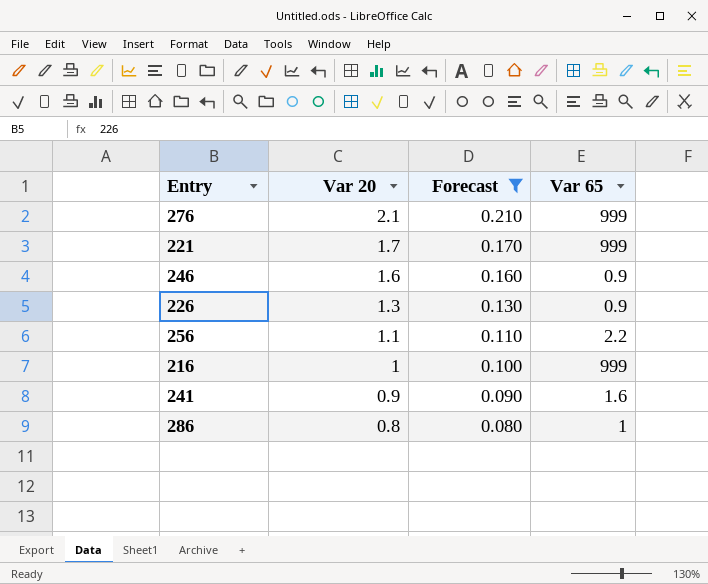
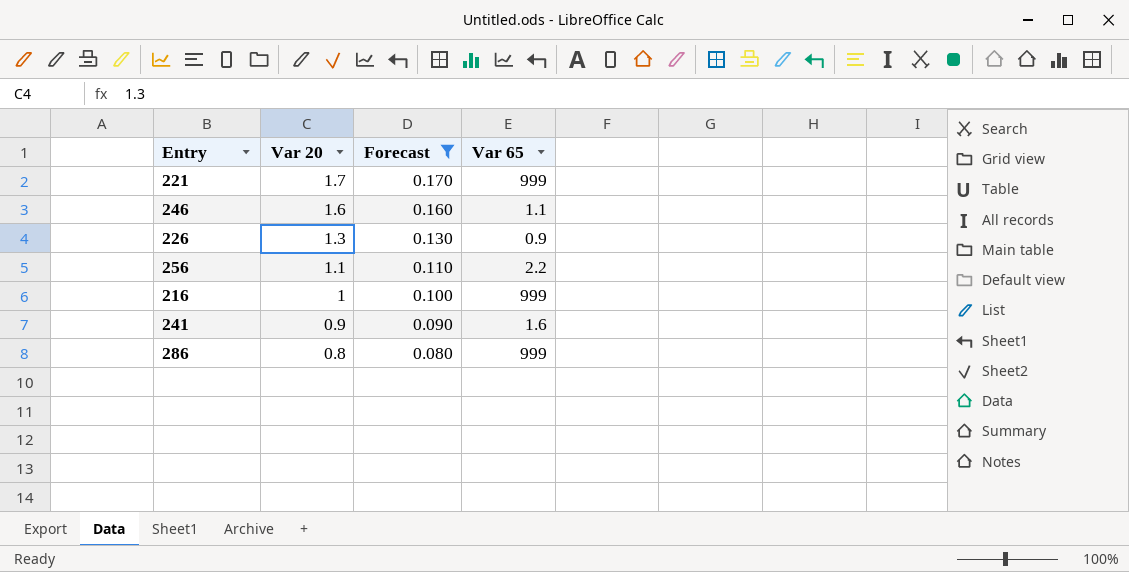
row 276: 2.1 | 0.210 | 999 -> none
246 | Var 65: 0.9 -> 1.1
286 | Var 65: 1 -> 999

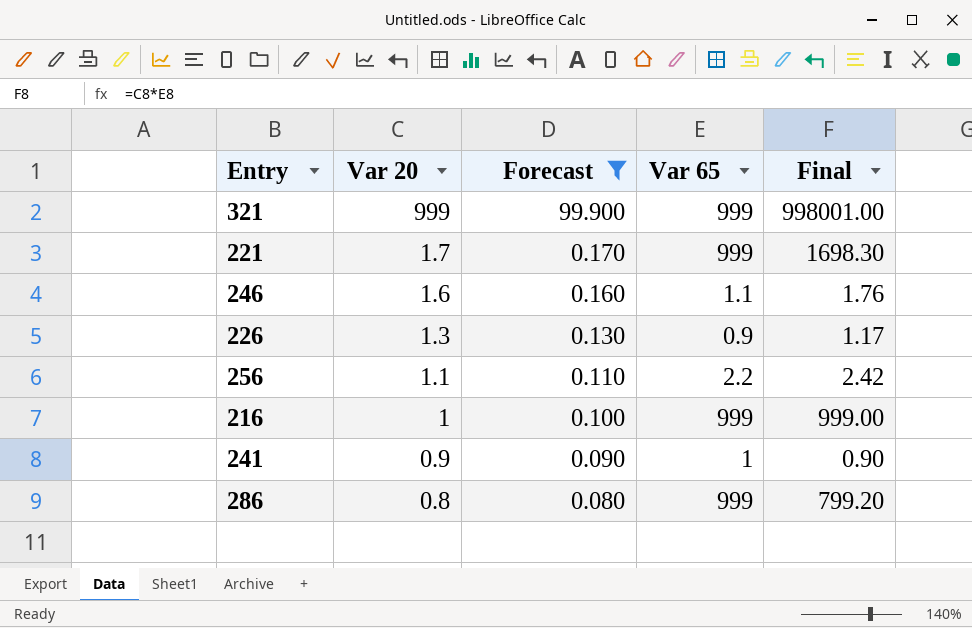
column Final | formula: none -> [Var 20] * [Var 65]
row 321: none -> 999 | 99.900 | 999 | 998001.00
241 | Var 65: 1.6 -> 1

